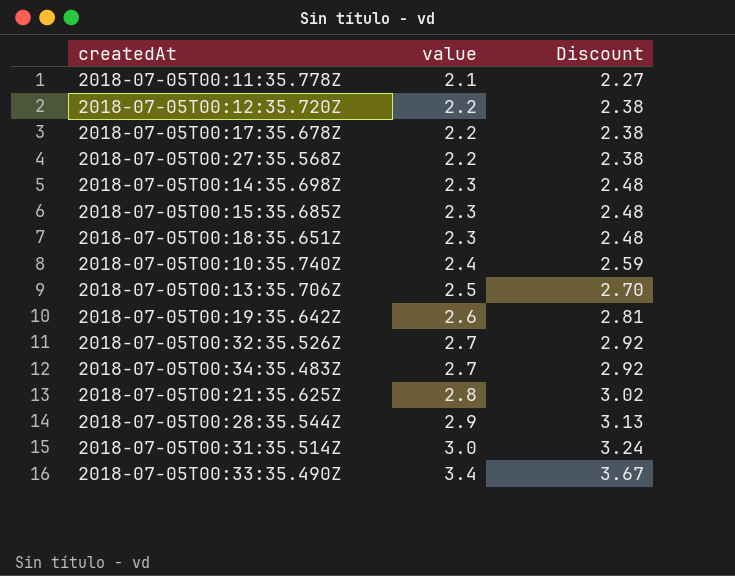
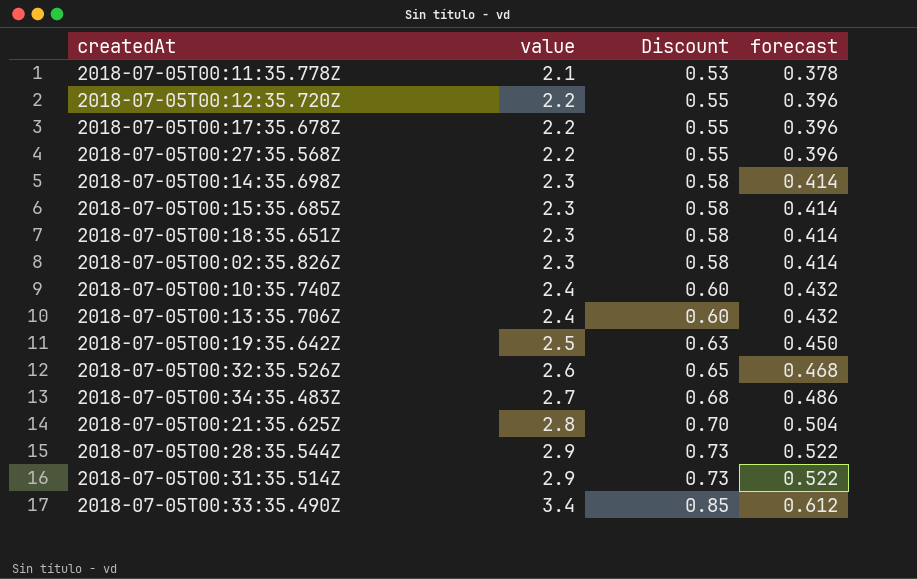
column Discount | formula: [value] * 1.08 -> [value] * 0.25
column forecast | formula: none -> [value] * 0.18
row 2018-07-05T00:02:35.826Z: none -> 2.3 | 0.58 | 0.414
2018-07-05T00:13:35.706Z | value: 2.5 -> 2.4
2018-07-05T00:19:35.642Z | value: 2.6 -> 2.5
2018-07-05T00:32:35.526Z | value: 2.7 -> 2.6
2018-07-05T00:31:35.514Z | value: 3.0 -> 2.9

